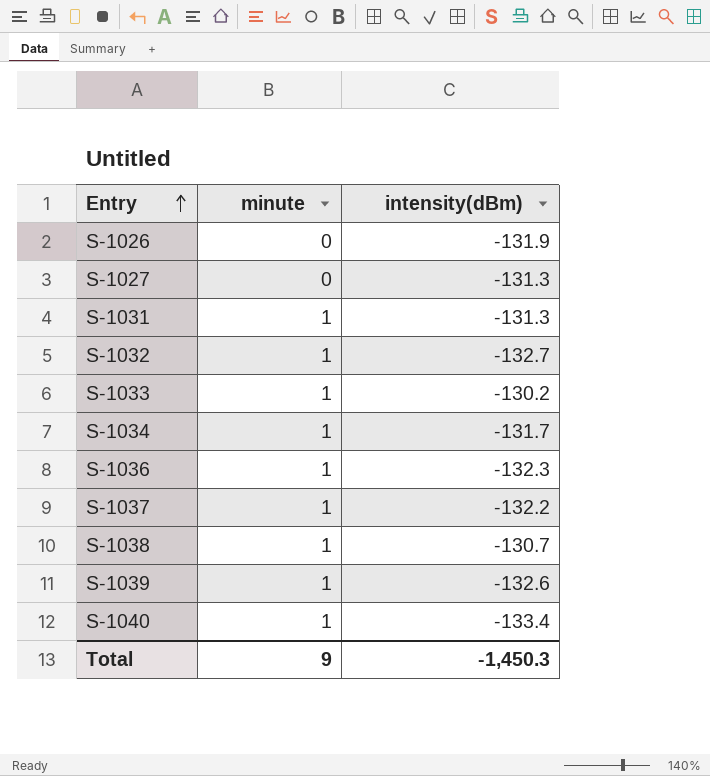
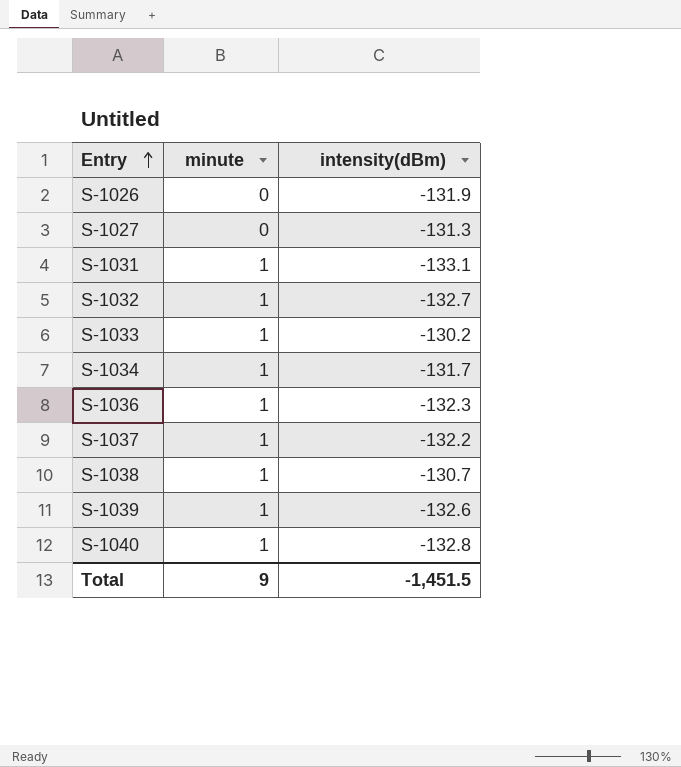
S-1031 | intensity(dBm): -131.3 -> -133.1
S-1040 | intensity(dBm): -133.4 -> -132.8
Total | intensity(dBm): -1,450.3 -> -1,451.5

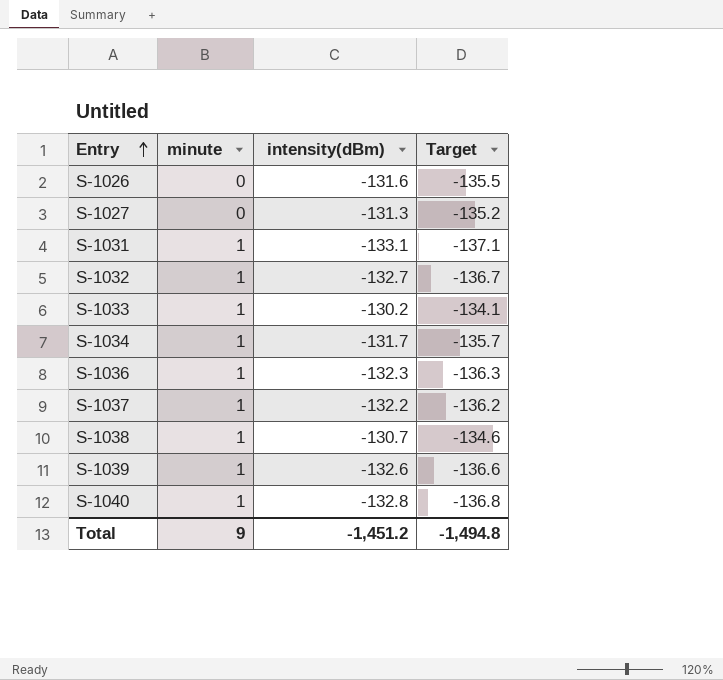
column Target | formula: none -> [intensity(dBm)] * 1.03
S-1026 | intensity(dBm): -131.9 -> -131.6
Total | intensity(dBm): -1,451.5 -> -1,451.2

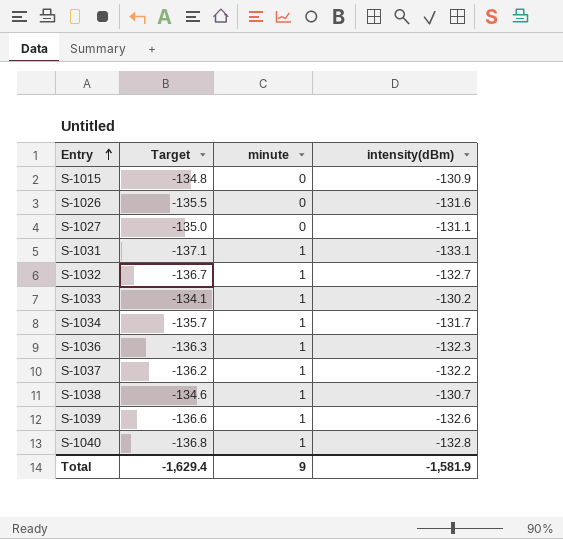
column Target | position: 4 -> 2
row S-1015: none -> -134.8 | 0 | -130.9
S-1027 | Target: -135.2 -> -135.0
S-1027 | intensity(dBm): -131.3 -> -131.1
Total | Target: -1,494.8 -> -1,629.4
Total | intensity(dBm): -1,451.2 -> -1,581.9

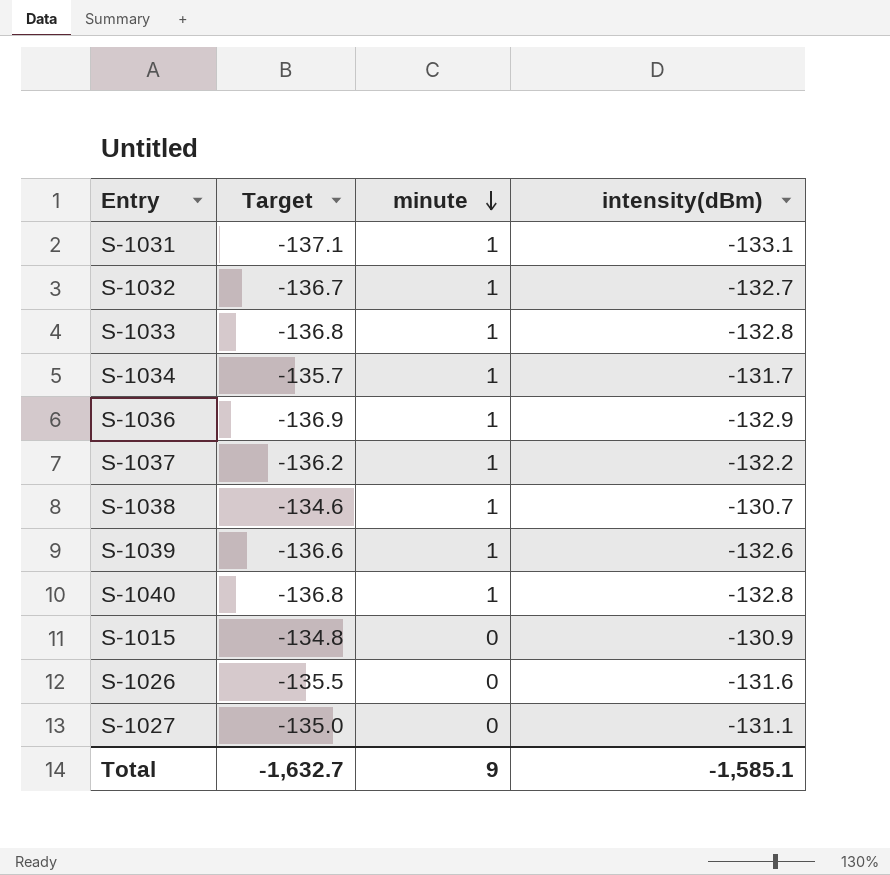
row order: Entry ascending -> minute descending
S-1033 | Target: -134.1 -> -136.8
S-1033 | intensity(dBm): -130.2 -> -132.8
S-1036 | Target: -136.3 -> -136.9
S-1036 | intensity(dBm): -132.3 -> -132.9
Total | Target: -1,629.4 -> -1,632.7
Total | intensity(dBm): -1,581.9 -> -1,585.1

